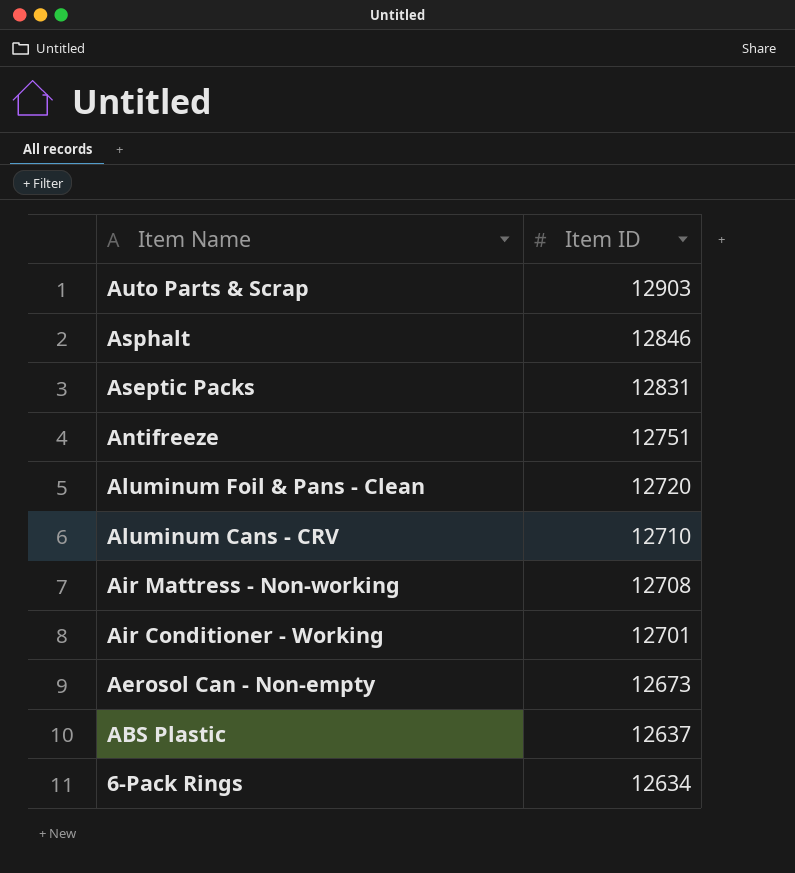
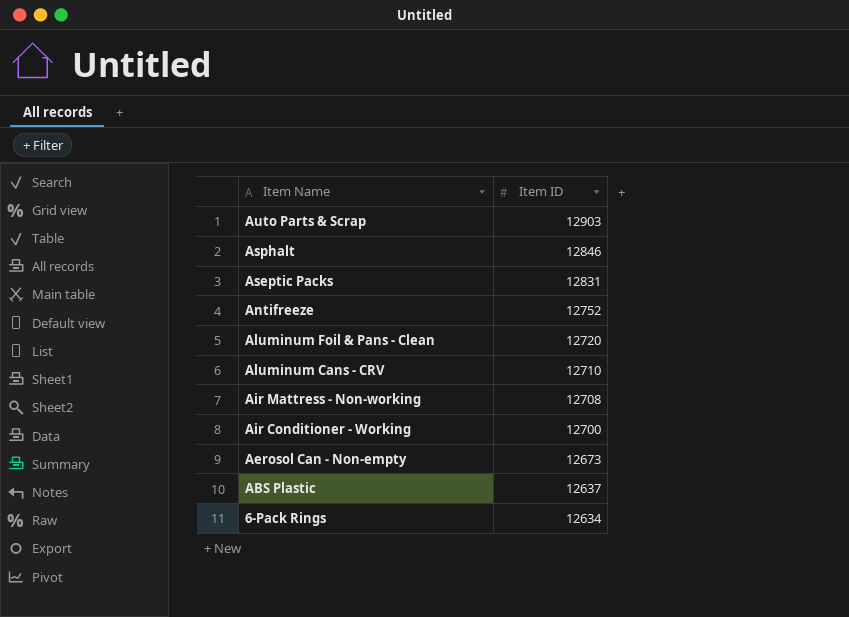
Antifreeze | Item ID: 12751 -> 12752
Air Conditioner - Working | Item ID: 12701 -> 12700

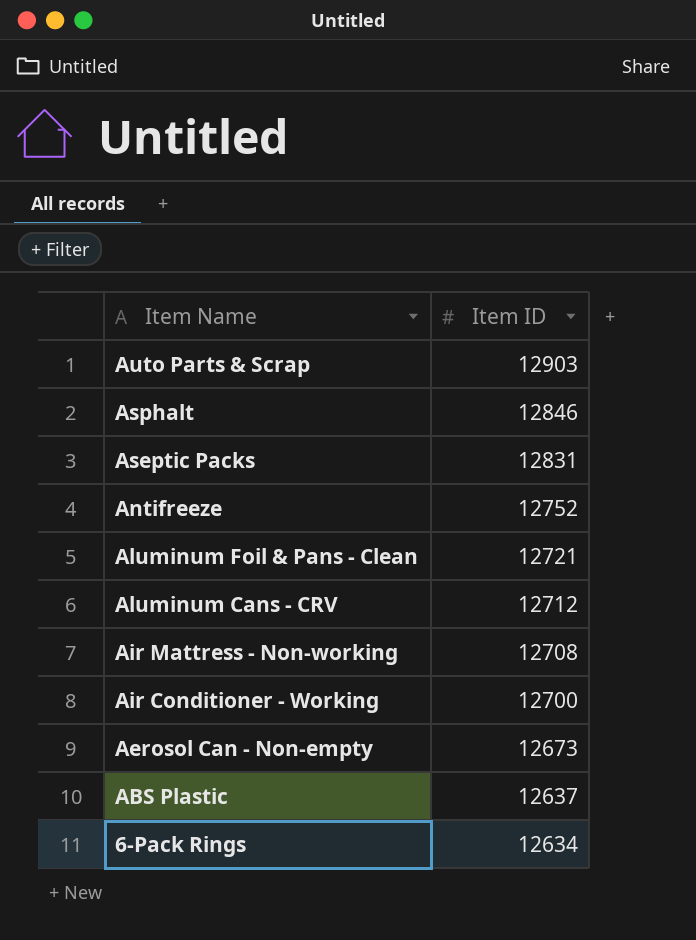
Aluminum Foil & Pans - Clean | Item ID: 12720 -> 12721
Aluminum Cans - CRV | Item ID: 12710 -> 12712

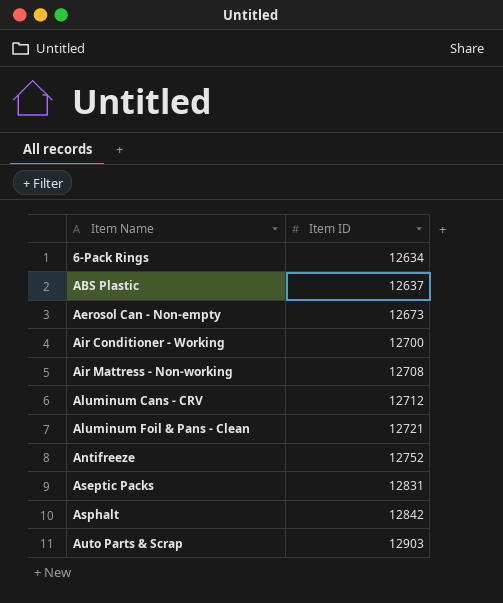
row order: Item Name descending -> Item Name ascending
Asphalt | Item ID: 12846 -> 12842

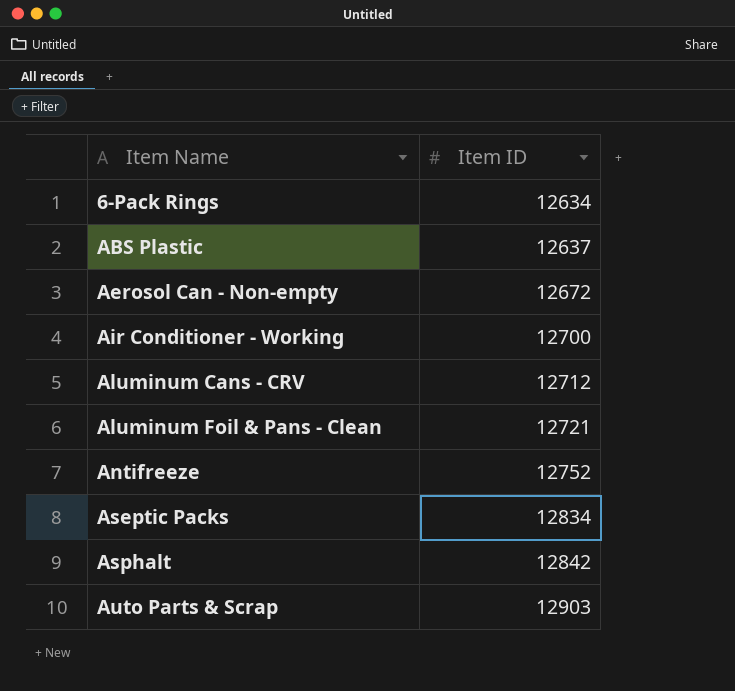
row Air Mattress - Non-working: 12708 -> none
Aerosol Can - Non-empty | Item ID: 12673 -> 12672
Aseptic Packs | Item ID: 12831 -> 12834

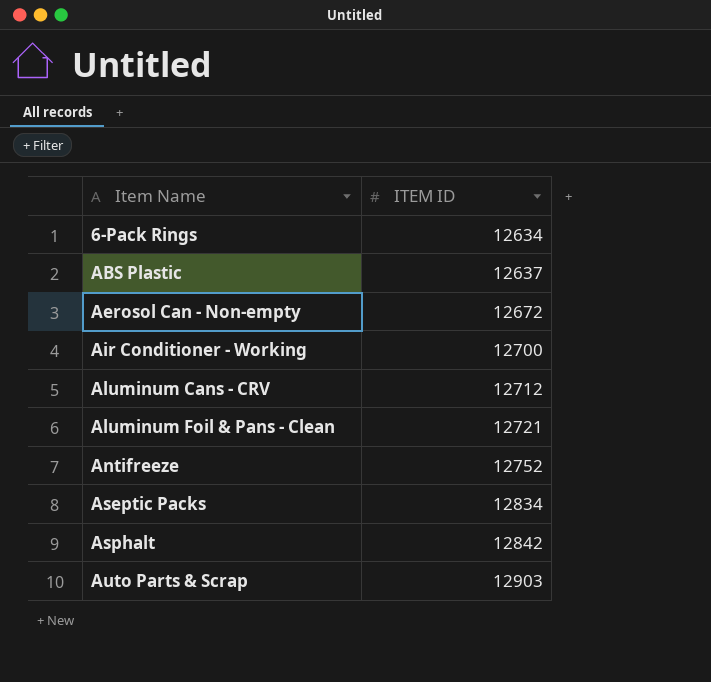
column name: Item ID -> ITEM ID

